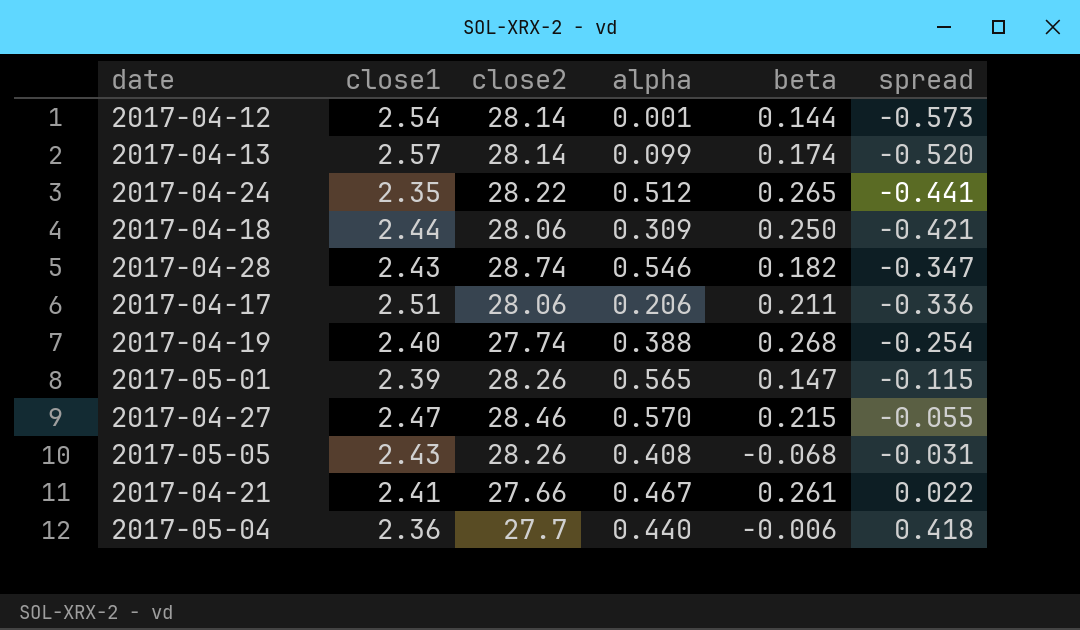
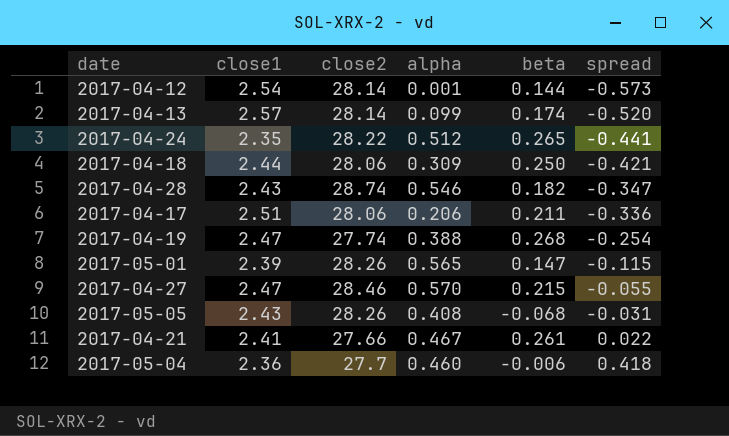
2017-04-19 | close1: 2.40 -> 2.47
2017-05-04 | alpha: 0.440 -> 0.460

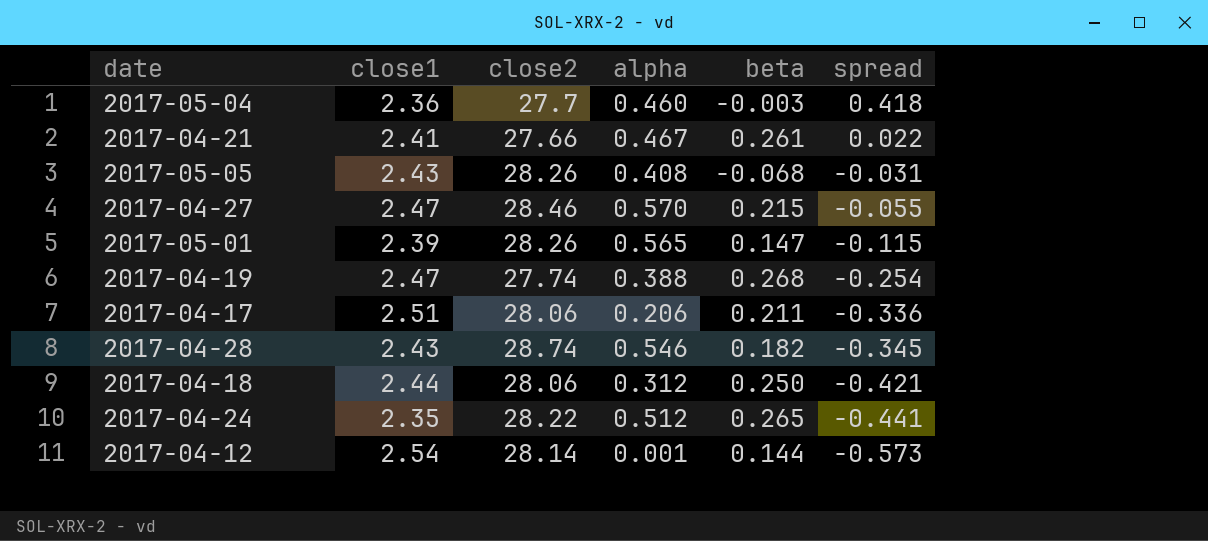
row order: spread ascending -> spread descending
row 2017-04-13: 2.57 | 28.14 | 0.099 | 0.174 | -0.520 -> none
2017-05-04 | beta: -0.006 -> -0.003
2017-04-28 | spread: -0.347 -> -0.345
2017-04-18 | alpha: 0.309 -> 0.312

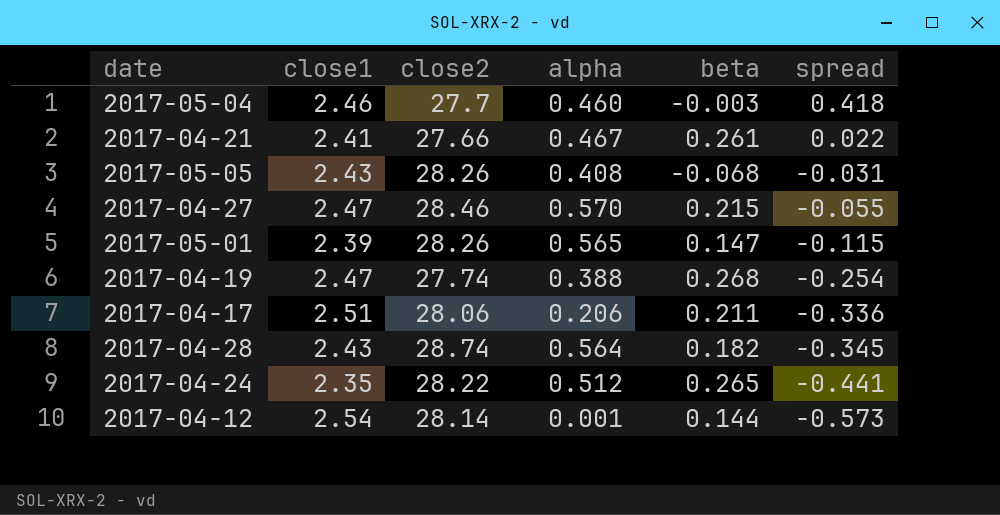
row 2017-04-18: 2.44 | 28.06 | 0.312 | 0.250 | -0.421 -> none
2017-05-04 | close1: 2.36 -> 2.46
2017-04-28 | alpha: 0.546 -> 0.564

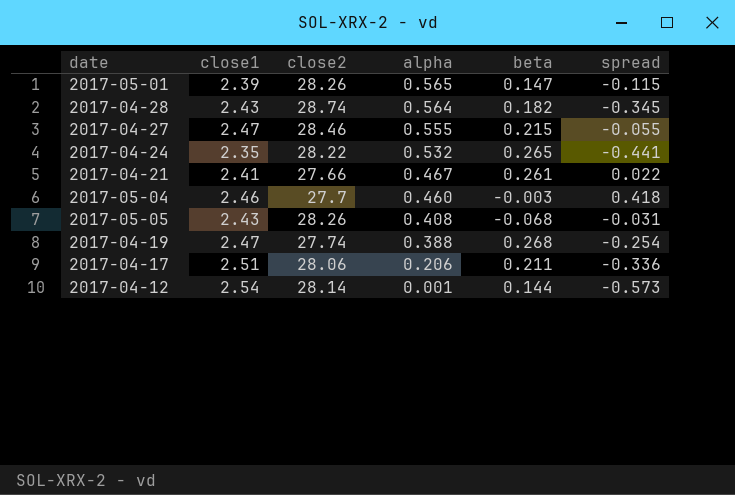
row order: spread descending -> alpha descending
2017-04-27 | alpha: 0.570 -> 0.555
2017-04-24 | alpha: 0.512 -> 0.532

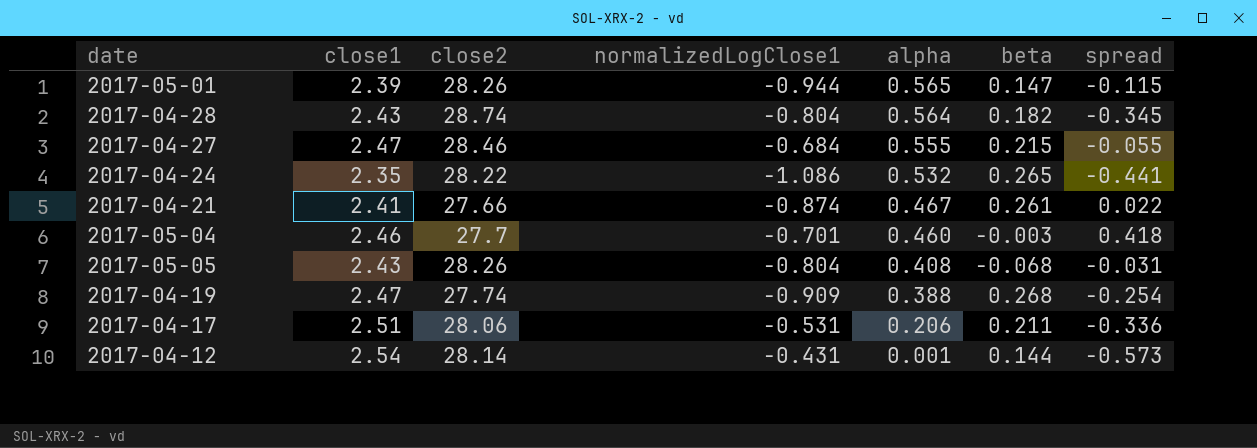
column normalizedLogClose1 | position: none -> 4

